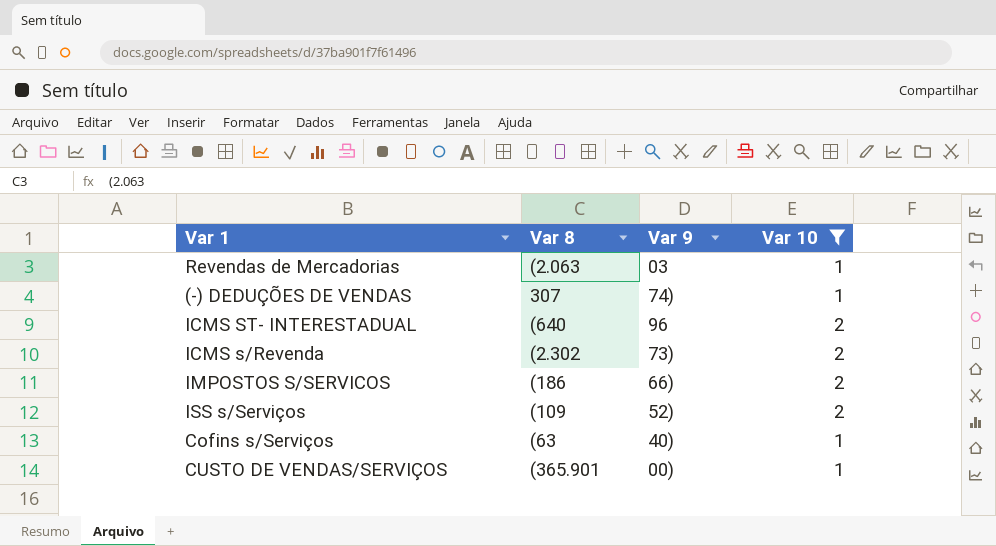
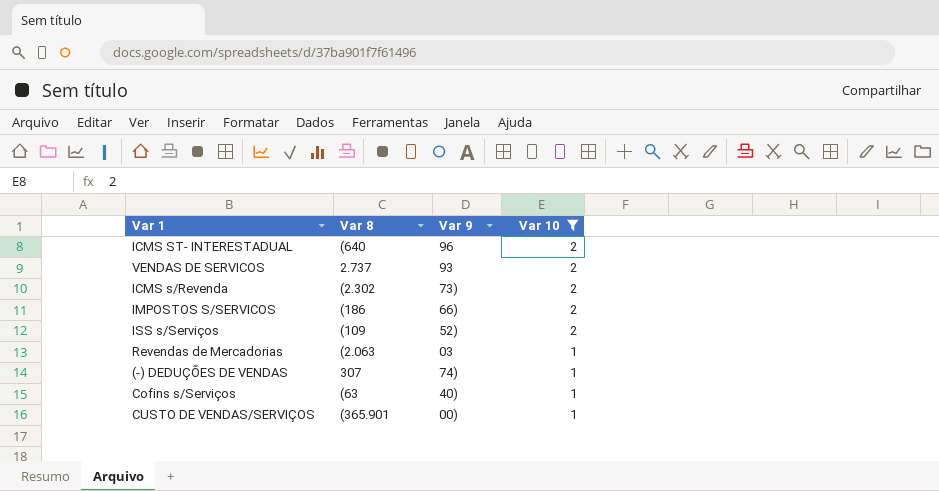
row order: none -> Var 10 descending
row VENDAS DE SERVICOS: none -> 2.737 | 93 | 2

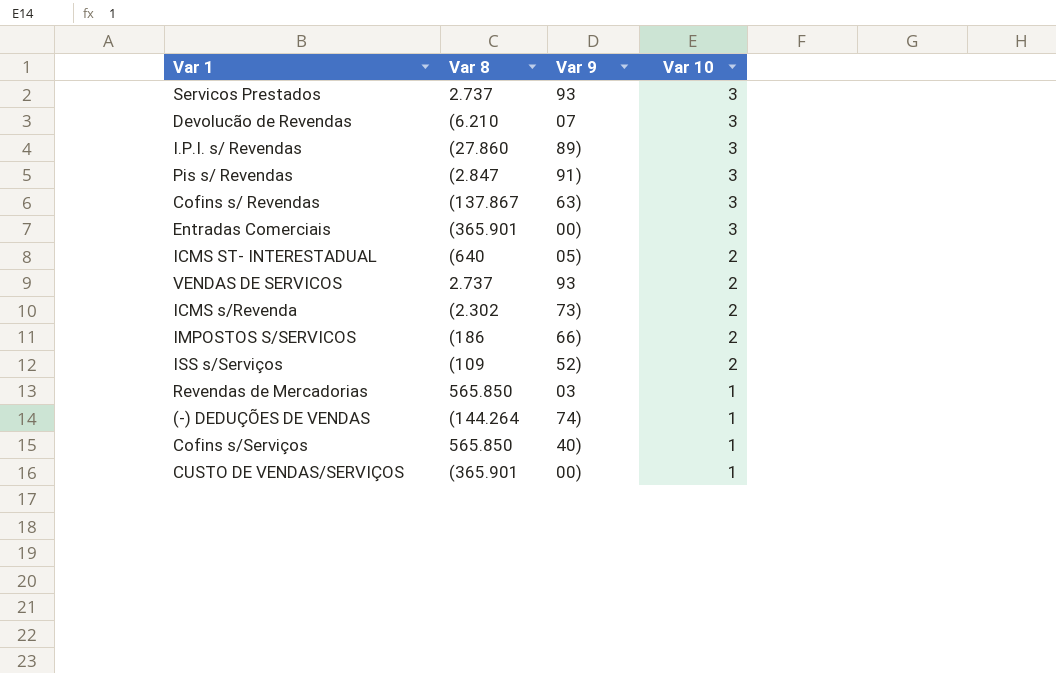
filter: Var 10 != 3 -> none
ICMS ST- INTERESTADUAL | Var 9: 96 -> 05)
Revendas de Mercadorias | Var 8: (2.063 -> 565.850
(-) DEDUÇÕES DE VENDAS | Var 8: 307 -> (144.264
Cofins s/Serviços | Var 8: (63 -> 565.850

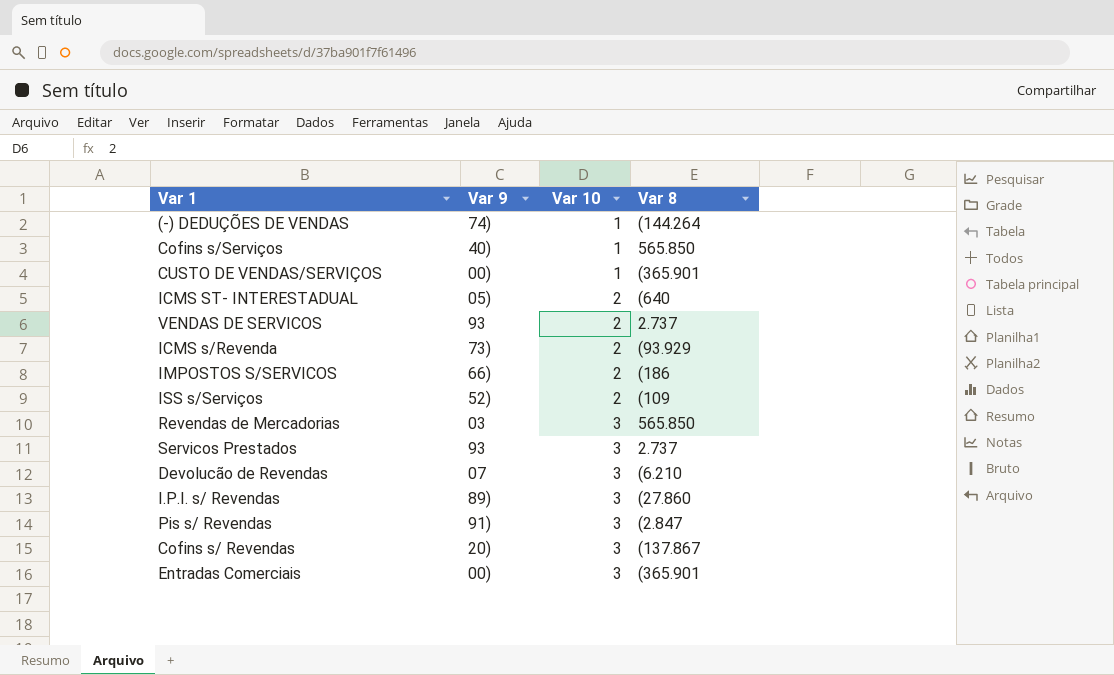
row order: Var 10 descending -> Var 10 ascending
column Var 8 | position: 2 -> 4
ICMS s/Revenda | Var 8: (2.302 -> (93.929
Revendas de Mercadorias | Var 10: 1 -> 3
Cofins s/ Revendas | Var 9: 63) -> 20)

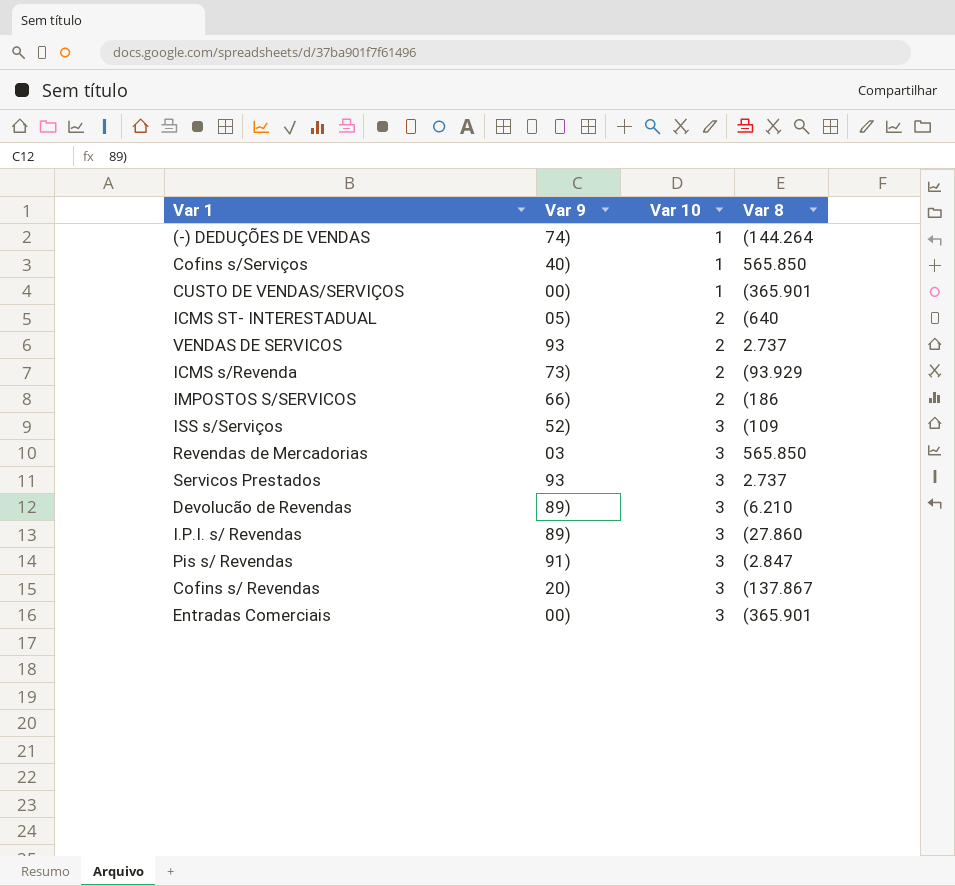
ISS s/Serviços | Var 10: 2 -> 3
Devolucão de Revendas | Var 9: 07 -> 89)

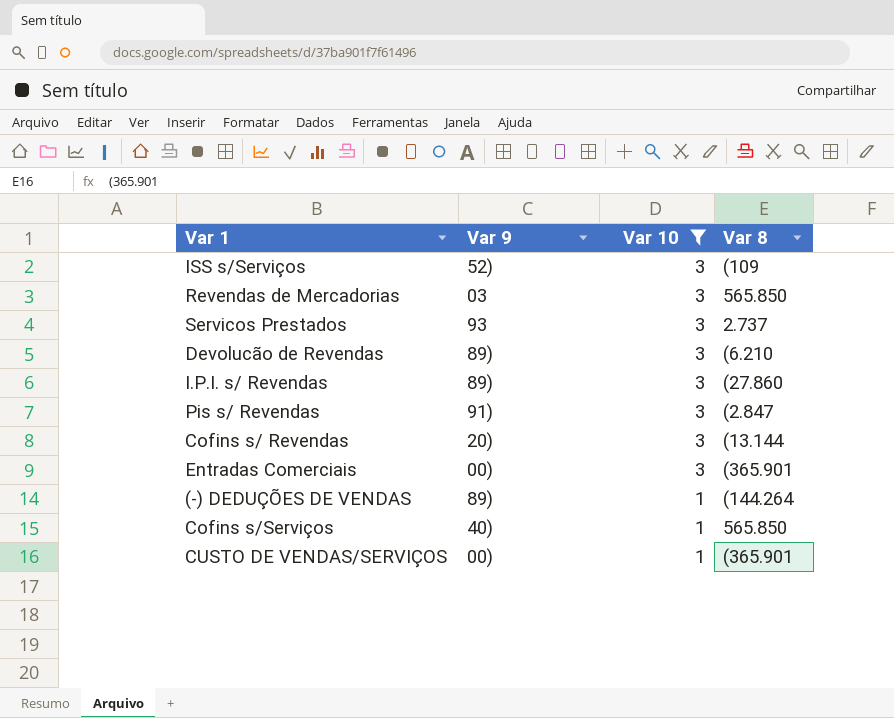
filter: none -> Var 10 != 2
row order: Var 10 ascending -> Var 10 descending
Cofins s/ Revendas | Var 8: (137.867 -> (13.144
(-) DEDUÇÕES DE VENDAS | Var 9: 74) -> 89)

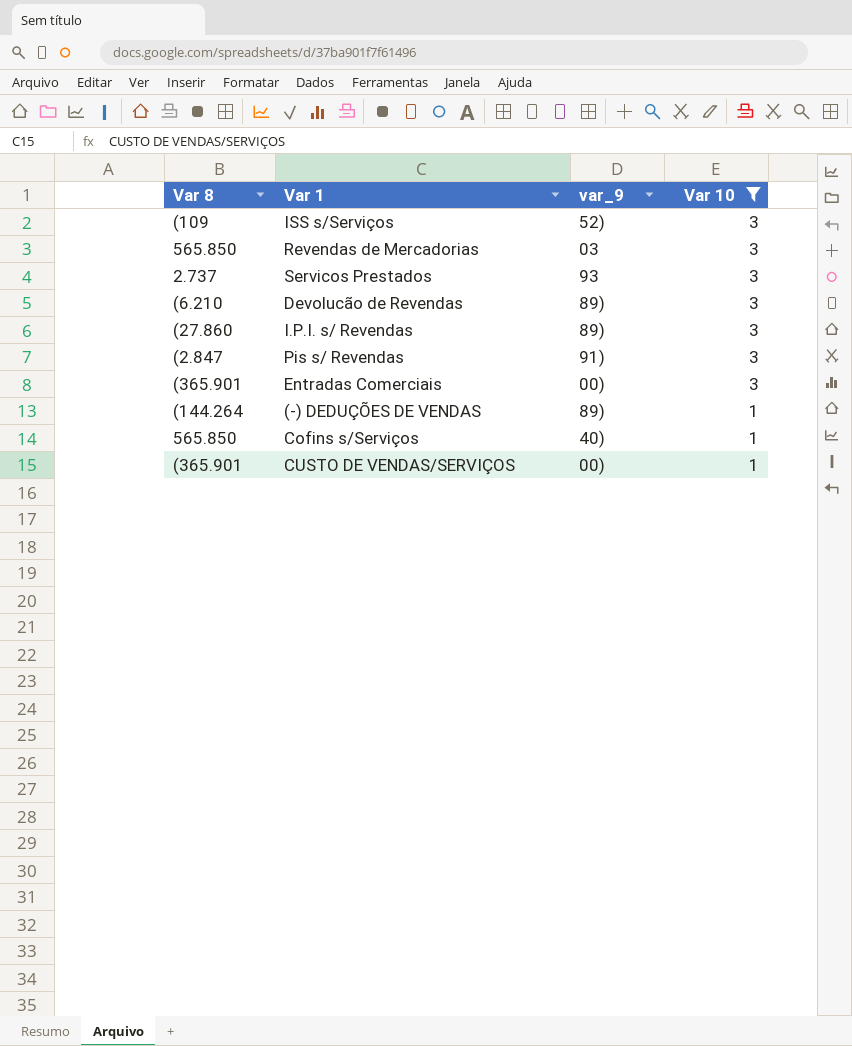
column Var 8 | position: 4 -> 1
column name: Var 9 -> var_9
row Cofins s/ Revendas: 20) | 3 | (13.144 -> none

